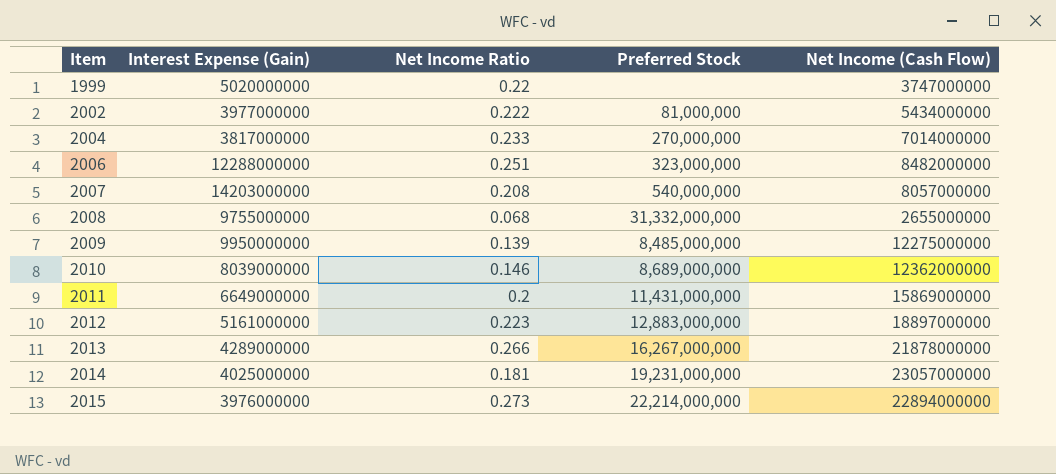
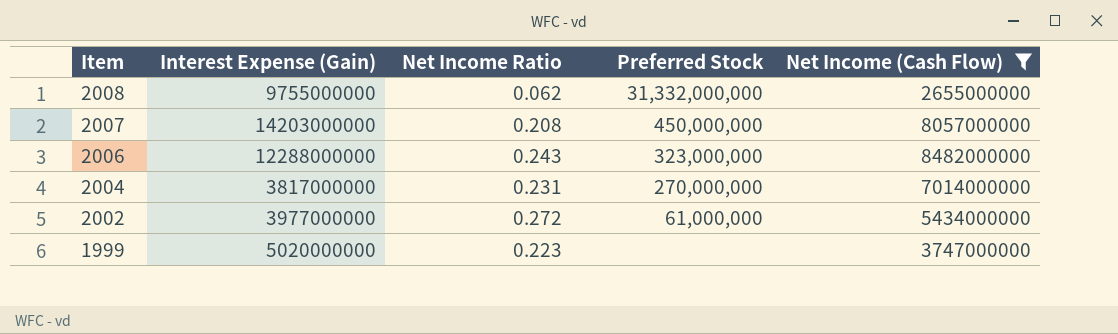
filter: none -> Net Income (Cash Flow) <= 8482000000
row order: Item ascending -> Item descending
2008 | Net Income Ratio: 0.068 -> 0.062
2007 | Preferred Stock: 540,000,000 -> 450,000,000
2006 | Net Income Ratio: 0.251 -> 0.243
2004 | Net Income Ratio: 0.233 -> 0.231
2002 | Net Income Ratio: 0.222 -> 0.272
2002 | Preferred Stock: 81,000,000 -> 61,000,000
1999 | Net Income Ratio: 0.22 -> 0.223

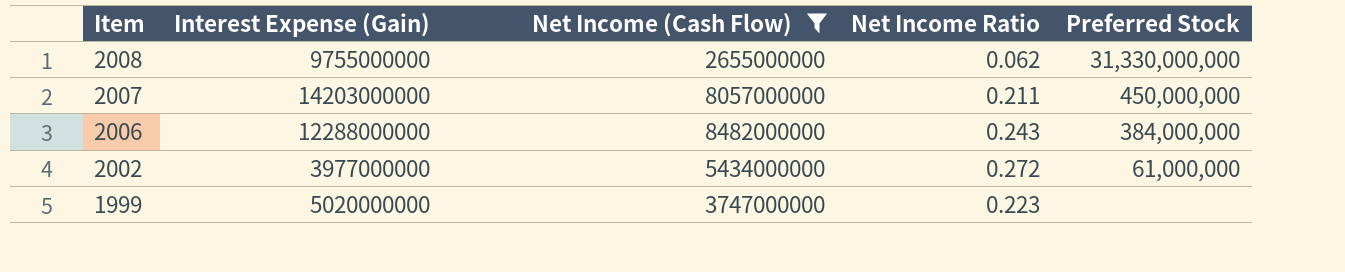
column Net Income (Cash Flow) | position: 5 -> 3
row 2004: 3817000000 | 0.231 | 270,000,000 | 7014000000 -> none
2008 | Preferred Stock: 31,332,000,000 -> 31,330,000,000
2007 | Net Income Ratio: 0.208 -> 0.211
2006 | Preferred Stock: 323,000,000 -> 384,000,000

